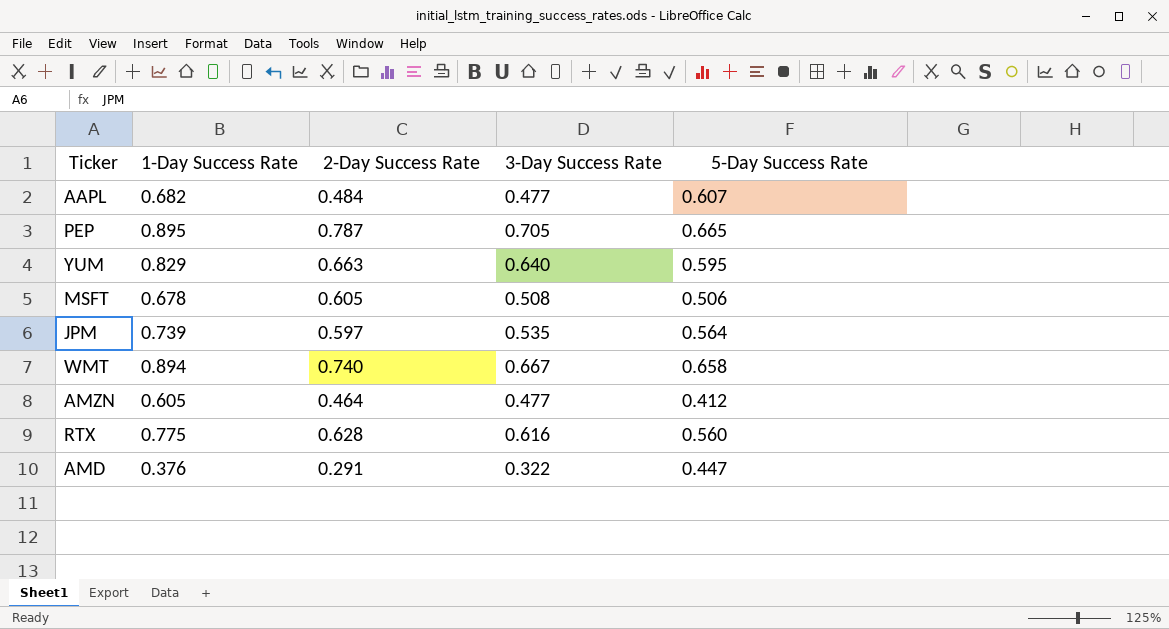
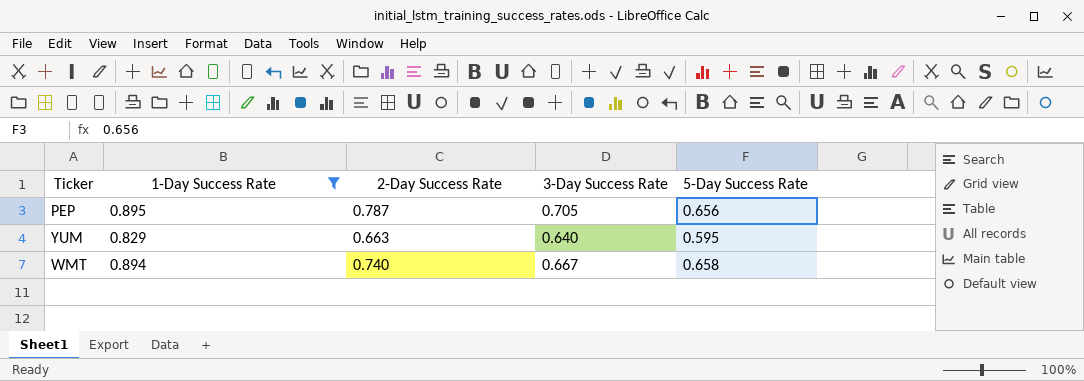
filter: none -> 1-Day Success Rate >= 0.829
PEP | 5-Day Success Rate: 0.665 -> 0.656

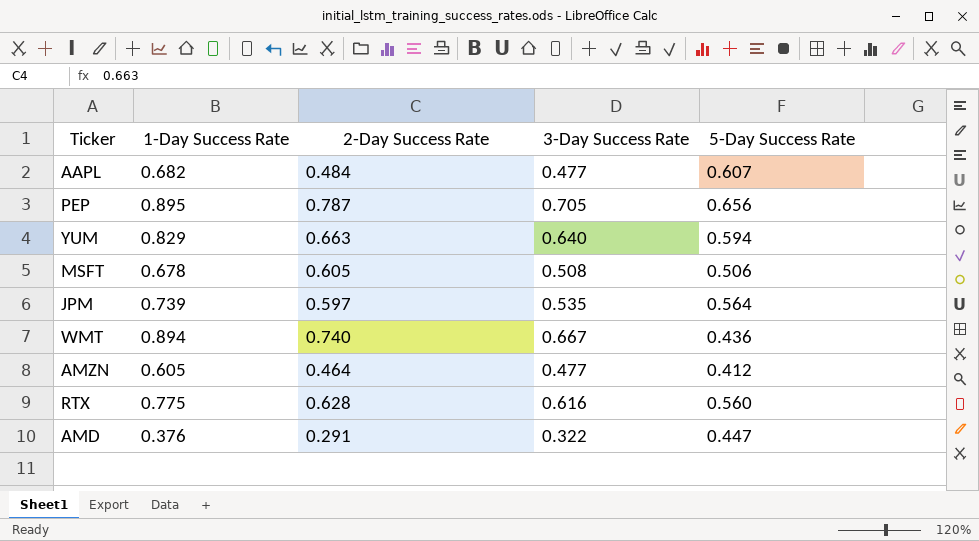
filter: 1-Day Success Rate >= 0.829 -> none
YUM | 5-Day Success Rate: 0.595 -> 0.594
WMT | 5-Day Success Rate: 0.658 -> 0.436

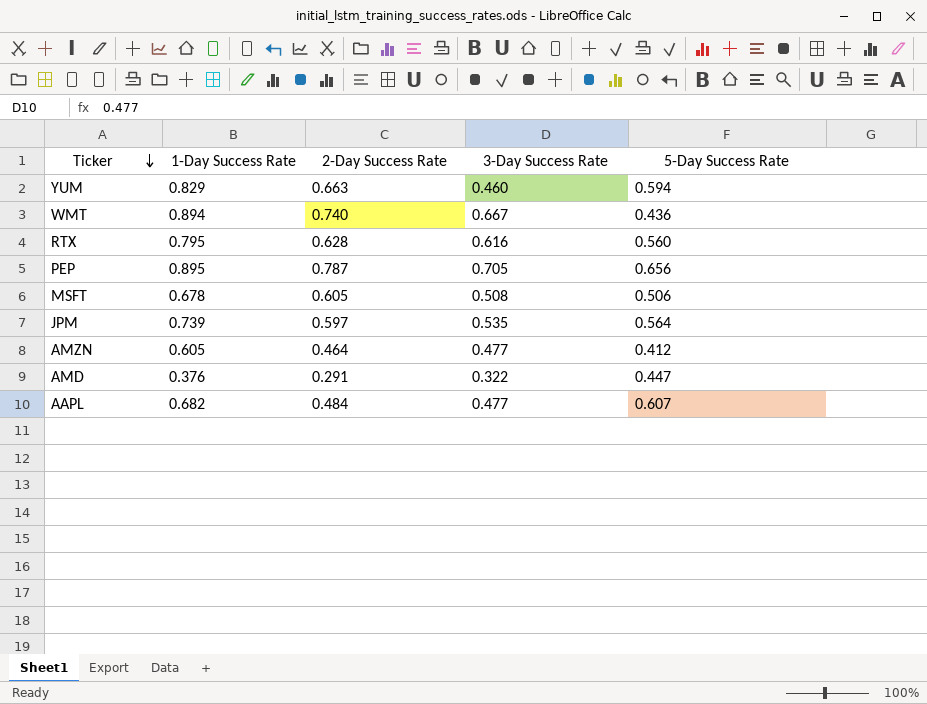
row order: none -> Ticker descending
YUM | 3-Day Success Rate: 0.640 -> 0.460
RTX | 1-Day Success Rate: 0.775 -> 0.795

